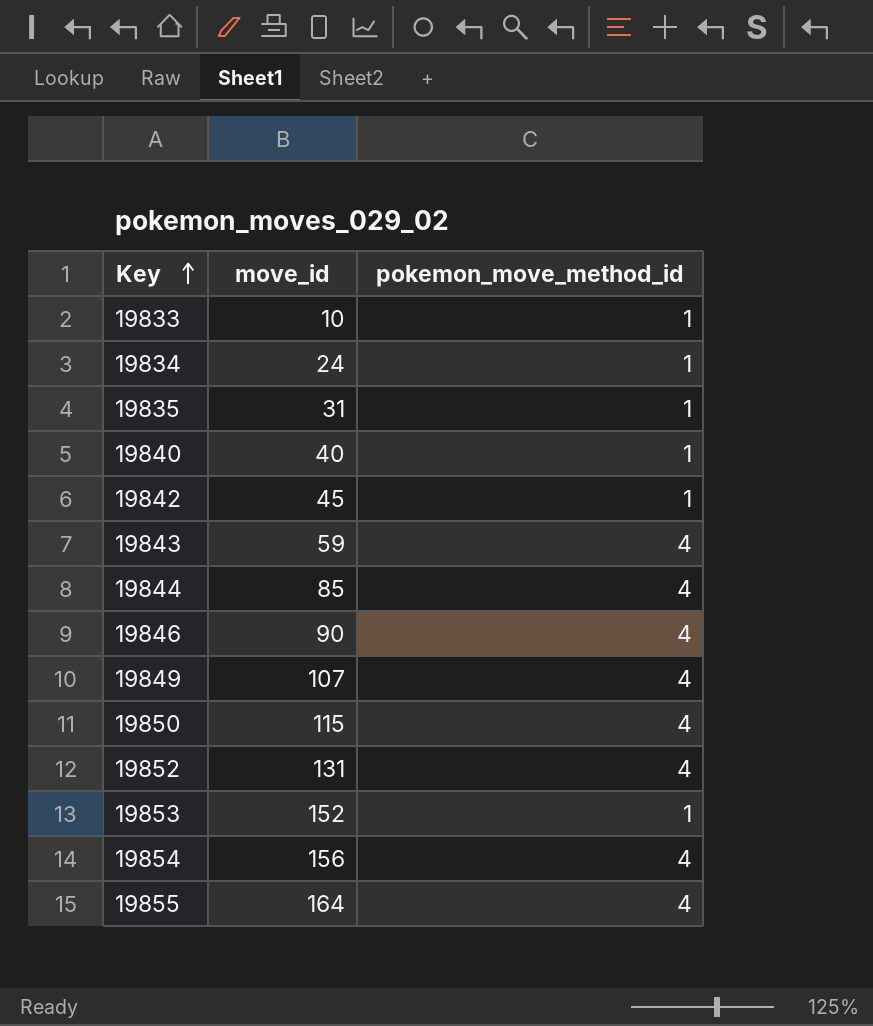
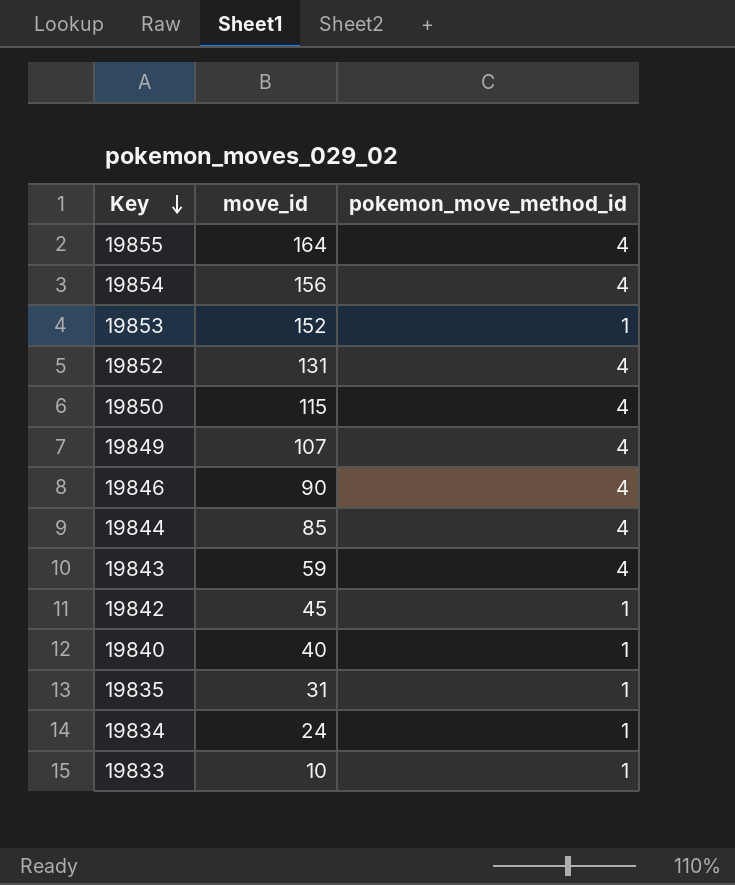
row order: Key ascending -> Key descending

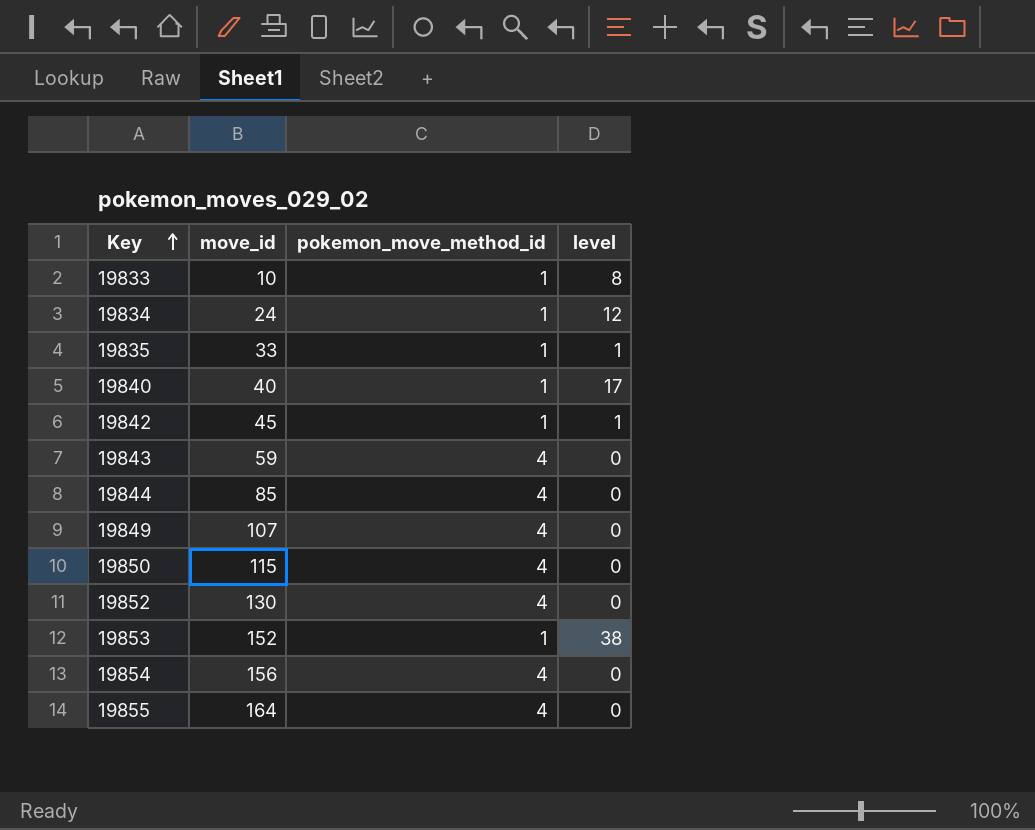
row order: Key descending -> Key ascending
column level | position: none -> 4
row 19846: 90 | 4 -> none
19835 | move_id: 31 -> 33
19852 | move_id: 131 -> 130

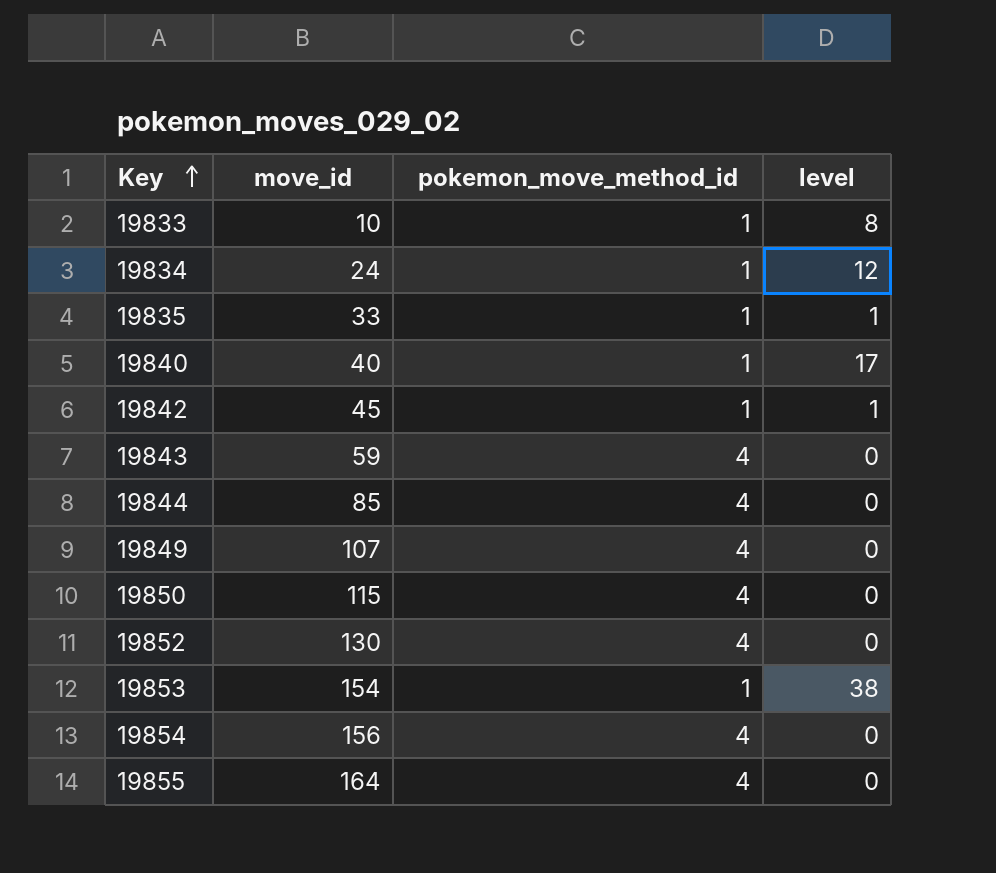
19853 | move_id: 152 -> 154

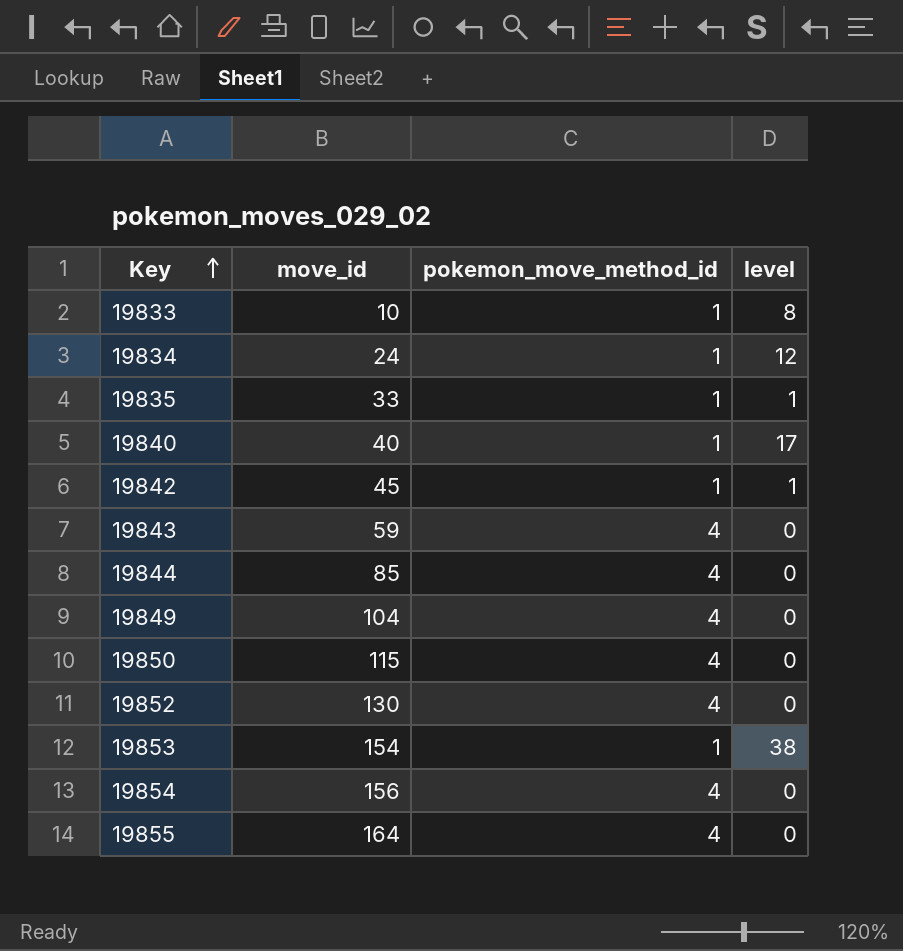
19849 | move_id: 107 -> 104

